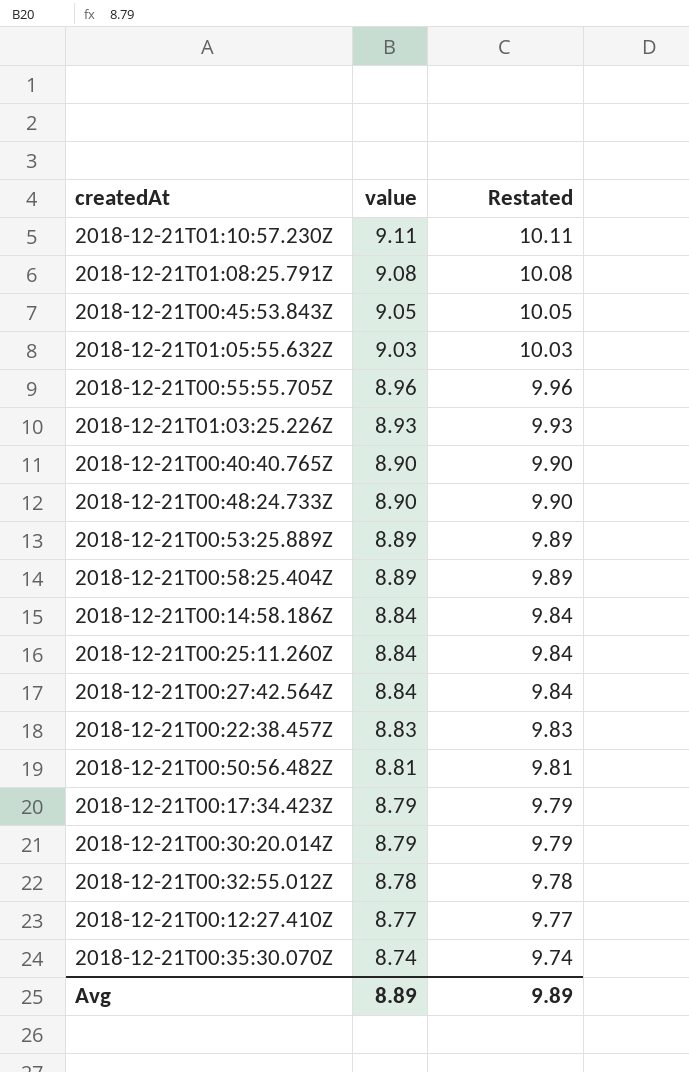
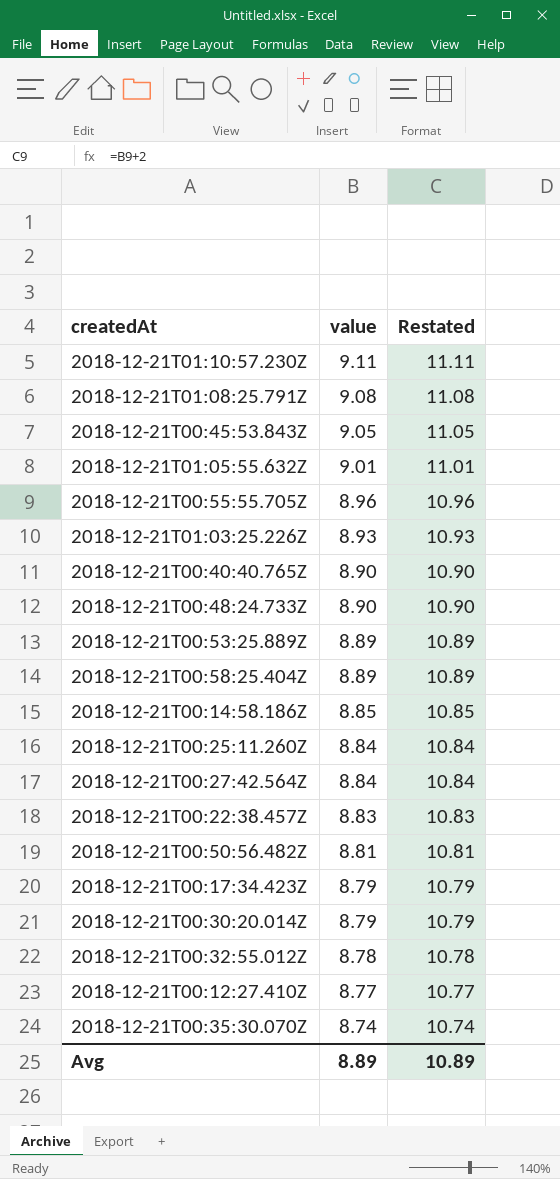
column Restated | formula: [value] + 1 -> [value] + 2
2018-12-21T01:05:55.632Z | value: 9.03 -> 9.01
2018-12-21T00:14:58.186Z | value: 8.84 -> 8.85
Avg | Restated: 9.89 -> 10.89

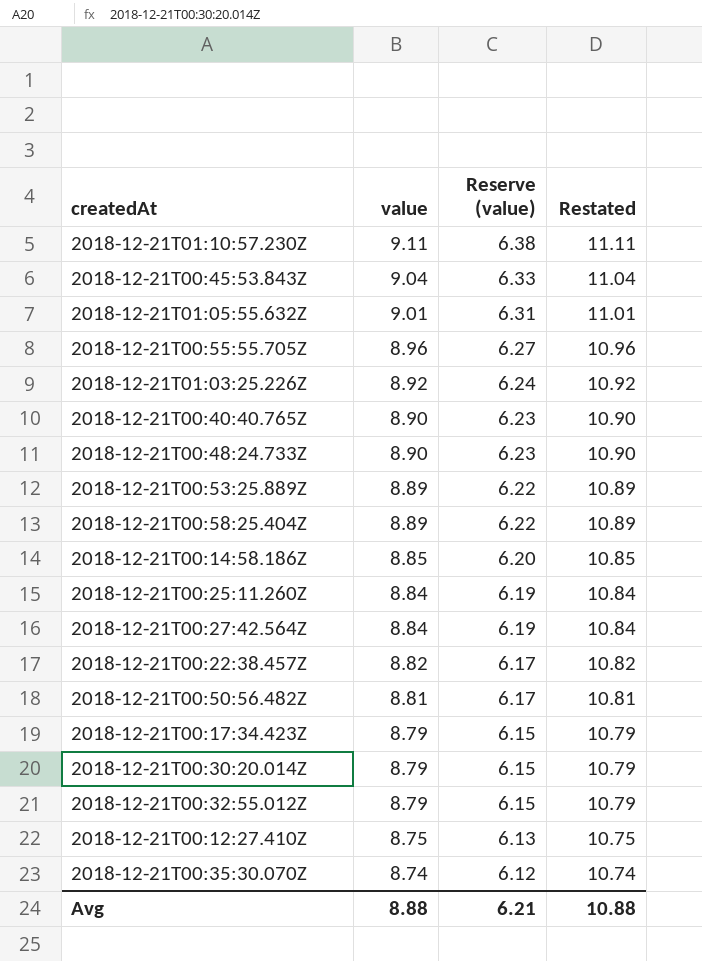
column Reserve (value) | formula: none -> [value] * 0.7
row 2018-12-21T01:08:25.791Z: 9.08 | 11.08 -> none
2018-12-21T00:45:53.843Z | value: 9.05 -> 9.04
2018-12-21T00:45:53.843Z | Restated: 11.05 -> 11.04
2018-12-21T01:03:25.226Z | value: 8.93 -> 8.92
2018-12-21T01:03:25.226Z | Restated: 10.93 -> 10.92
2018-12-21T00:22:38.457Z | value: 8.83 -> 8.82
2018-12-21T00:22:38.457Z | Restated: 10.83 -> 10.82
2018-12-21T00:32:55.012Z | value: 8.78 -> 8.79
2018-12-21T00:32:55.012Z | Restated: 10.78 -> 10.79
2018-12-21T00:12:27.410Z | value: 8.77 -> 8.75
2018-12-21T00:12:27.410Z | Restated: 10.77 -> 10.75
Avg | value: 8.89 -> 8.88
Avg | Restated: 10.89 -> 10.88

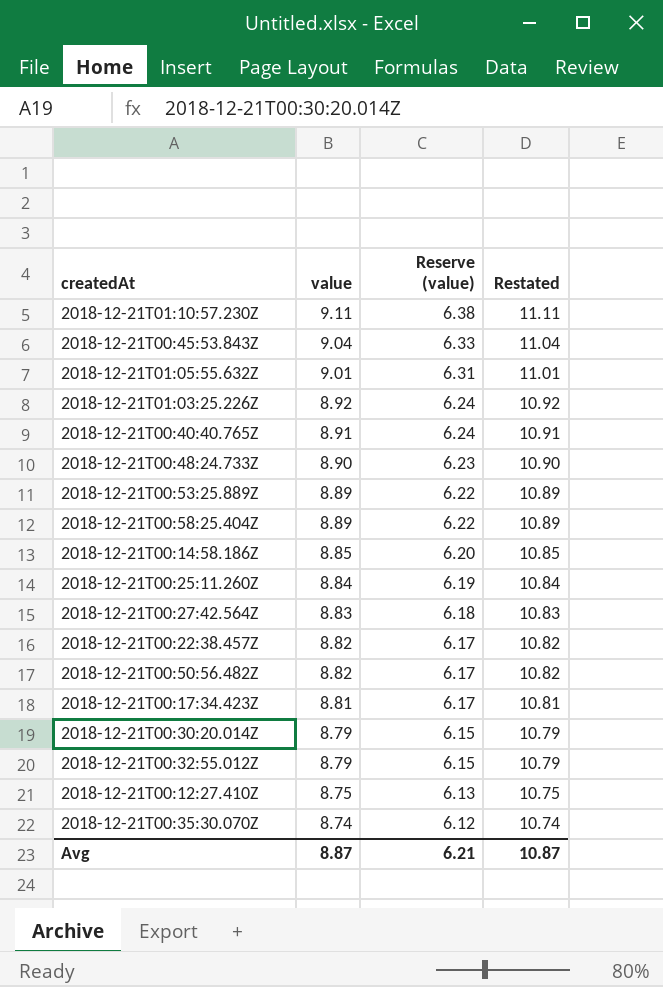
row 2018-12-21T00:55:55.705Z: 8.96 | 6.27 | 10.96 -> none
2018-12-21T00:40:40.765Z | value: 8.90 -> 8.91
2018-12-21T00:40:40.765Z | Reserve (value): 6.23 -> 6.24
2018-12-21T00:40:40.765Z | Restated: 10.90 -> 10.91
2018-12-21T00:27:42.564Z | value: 8.84 -> 8.83
2018-12-21T00:27:42.564Z | Reserve (value): 6.19 -> 6.18
2018-12-21T00:27:42.564Z | Restated: 10.84 -> 10.83
2018-12-21T00:50:56.482Z | value: 8.81 -> 8.82
2018-12-21T00:50:56.482Z | Restated: 10.81 -> 10.82
2018-12-21T00:17:34.423Z | value: 8.79 -> 8.81
2018-12-21T00:17:34.423Z | Reserve (value): 6.15 -> 6.17
2018-12-21T00:17:34.423Z | Restated: 10.79 -> 10.81
Avg | value: 8.88 -> 8.87
Avg | Restated: 10.88 -> 10.87

